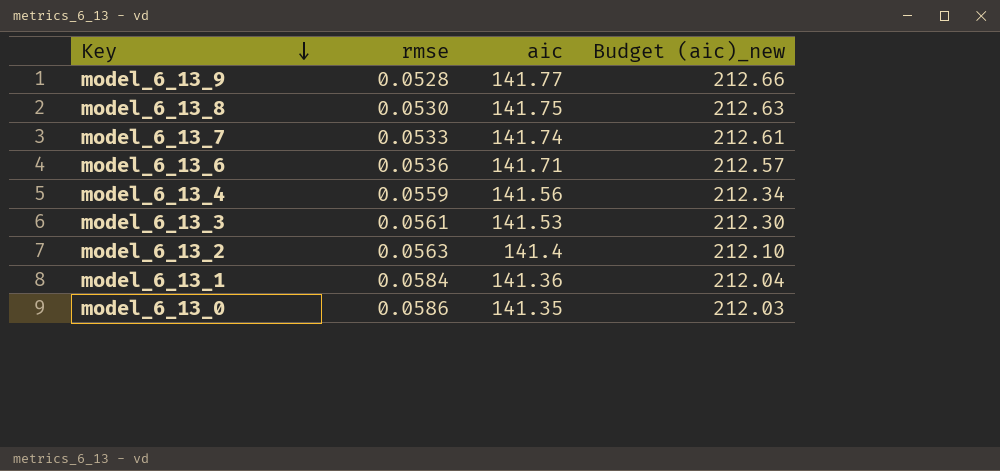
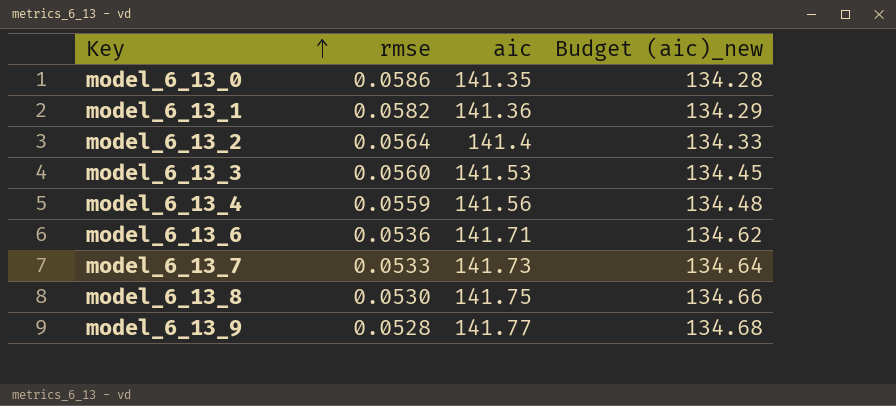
row order: Key descending -> Key ascending
column Budget (aic)_new | formula: [aic] * 1.5 -> [aic] * 0.95
model_6_13_1 | rmse: 0.0584 -> 0.0582
model_6_13_2 | rmse: 0.0563 -> 0.0564
model_6_13_3 | rmse: 0.0561 -> 0.0560
model_6_13_7 | aic: 141.74 -> 141.73

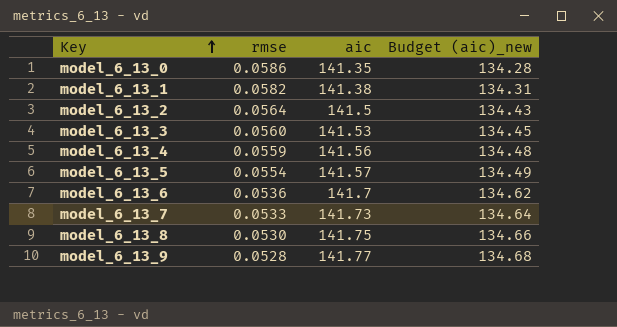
model_6_13_1 | aic: 141.36 -> 141.38
model_6_13_1 | Budget (aic)_new: 134.29 -> 134.31
model_6_13_2 | aic: 141.4 -> 141.5
model_6_13_2 | Budget (aic)_new: 134.33 -> 134.43
row model_6_13_5: none -> 0.0554 | 141.57 | 134.49
model_6_13_6 | aic: 141.71 -> 141.7

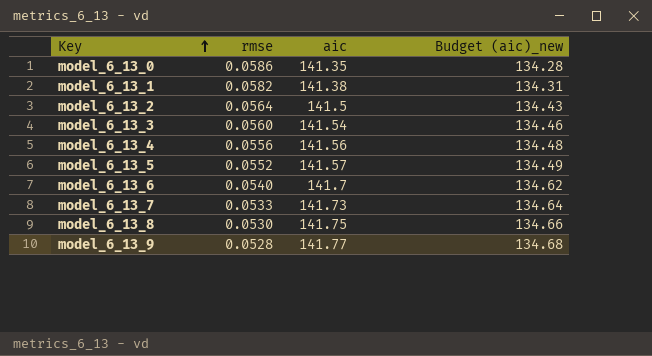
model_6_13_3 | aic: 141.53 -> 141.54
model_6_13_3 | Budget (aic)_new: 134.45 -> 134.46
model_6_13_4 | rmse: 0.0559 -> 0.0556
model_6_13_5 | rmse: 0.0554 -> 0.0552
model_6_13_6 | rmse: 0.0536 -> 0.0540

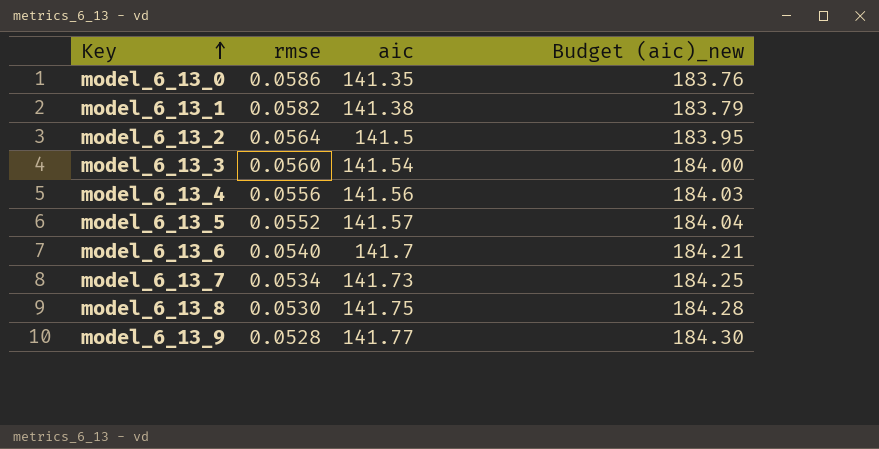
column Budget (aic)_new | formula: [aic] * 0.95 -> [aic] * 1.3
model_6_13_7 | rmse: 0.0533 -> 0.0534

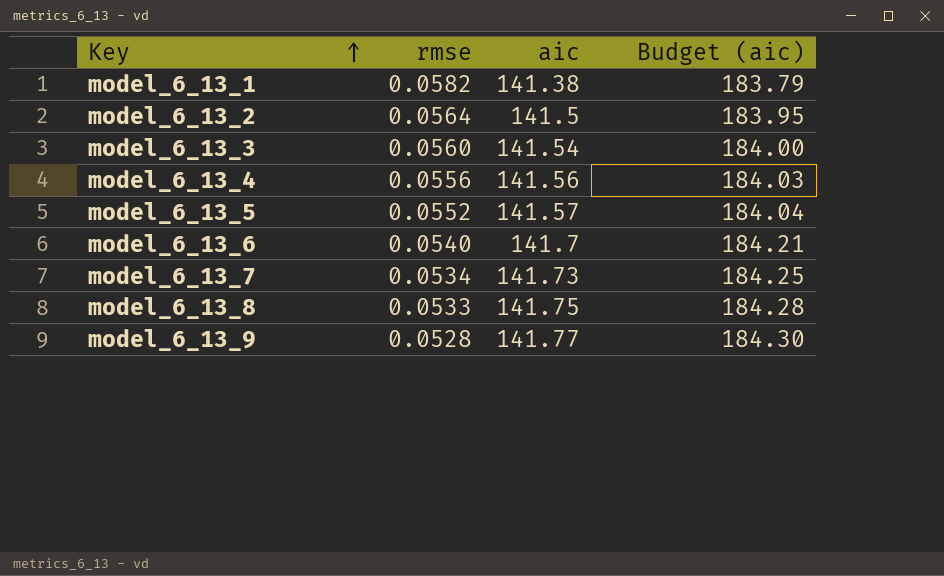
column name: Budget (aic)_new -> Budget (aic)
row model_6_13_0: 0.0586 | 141.35 | 183.76 -> none
model_6_13_8 | rmse: 0.0530 -> 0.0533

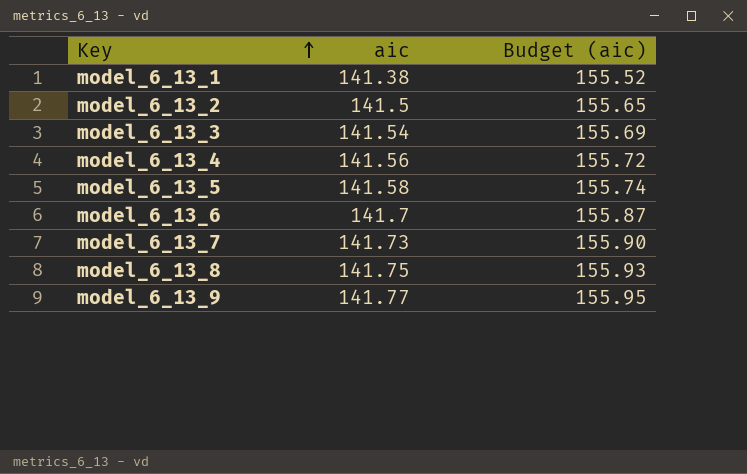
column rmse | position: 2 -> none
column Budget (aic) | formula: [aic] * 1.3 -> [aic] * 1.1
model_6_13_5 | aic: 141.57 -> 141.58

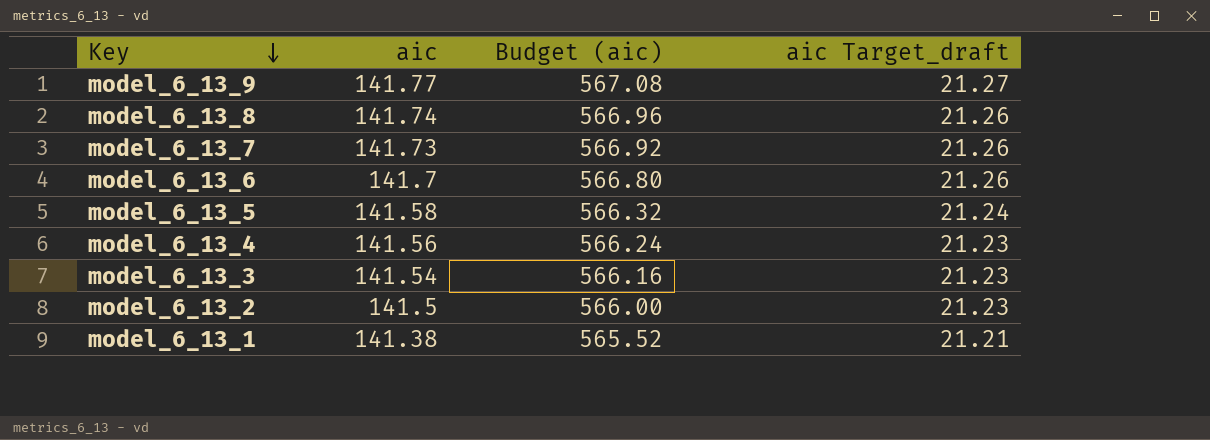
row order: Key ascending -> Key descending
column Budget (aic) | formula: [aic] * 1.1 -> [aic] * 4
column aic Target_draft | formula: none -> [aic] * 0.15
model_6_13_8 | aic: 141.75 -> 141.74

